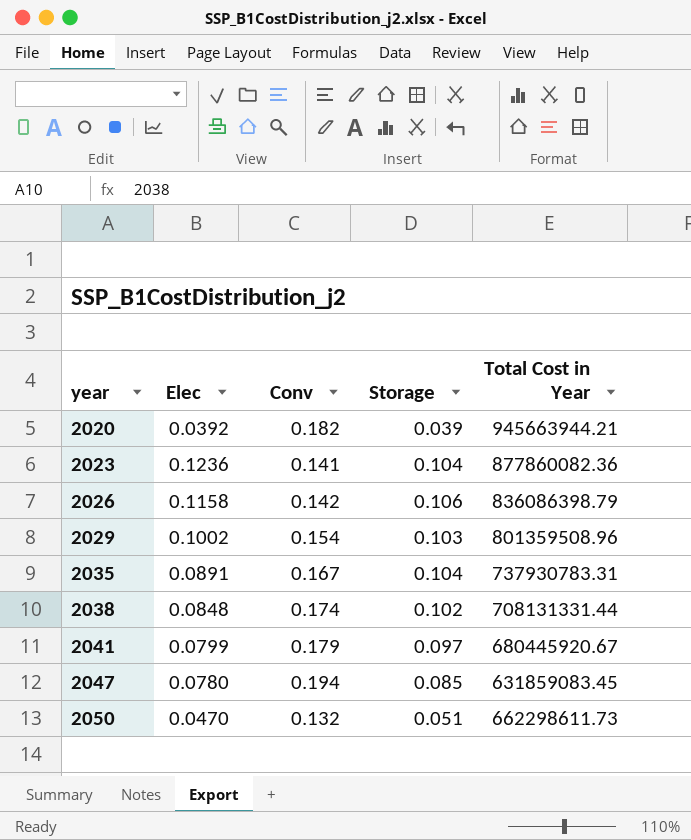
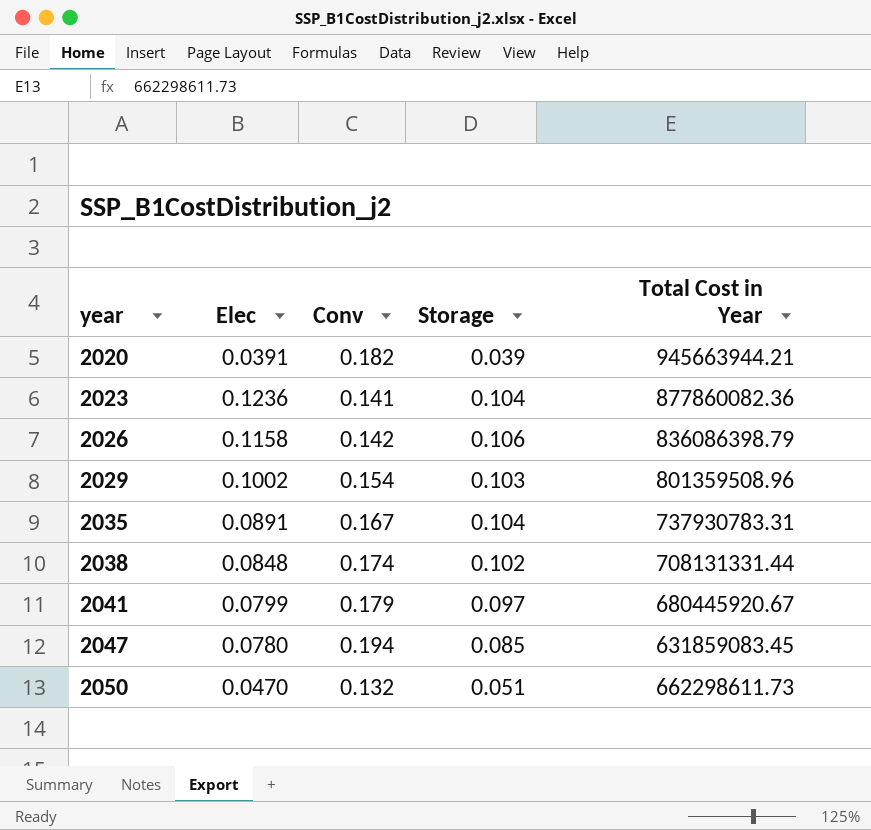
2020 | Elec: 0.0392 -> 0.0391

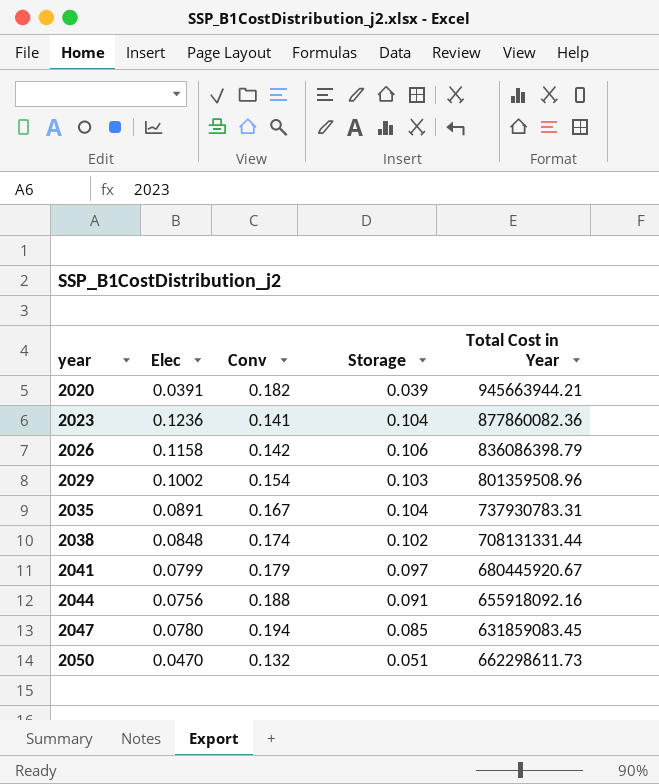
row 2044: none -> 0.0756 | 0.188 | 0.091 | 655918092.16

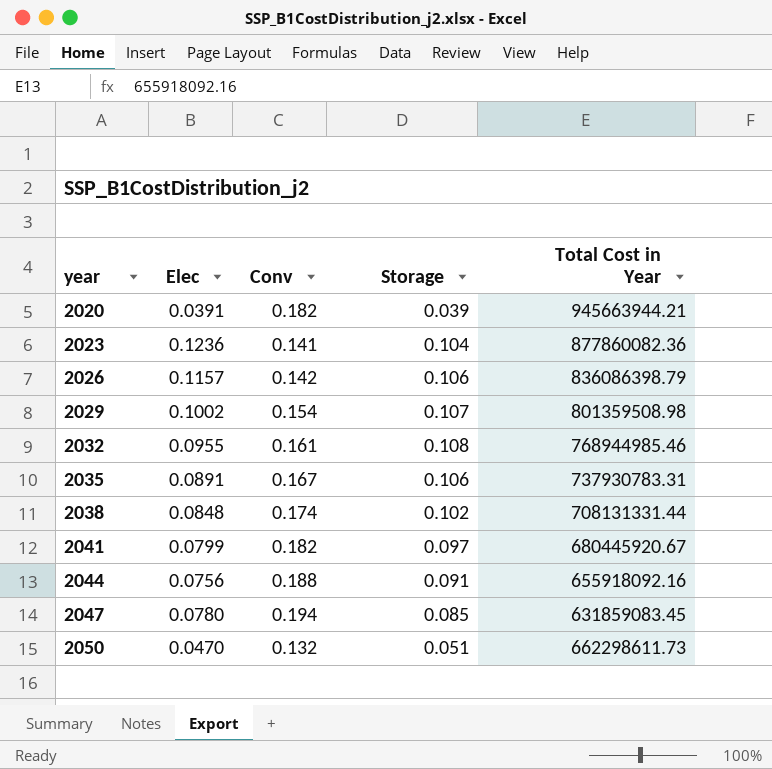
2026 | Elec: 0.1158 -> 0.1157
2029 | Storage: 0.103 -> 0.107
2029 | Total Cost in Year: 801359508.96 -> 801359508.98
row 2032: none -> 0.0955 | 0.161 | 0.108 | 768944985.46
2035 | Storage: 0.104 -> 0.106
2041 | Conv: 0.179 -> 0.182

